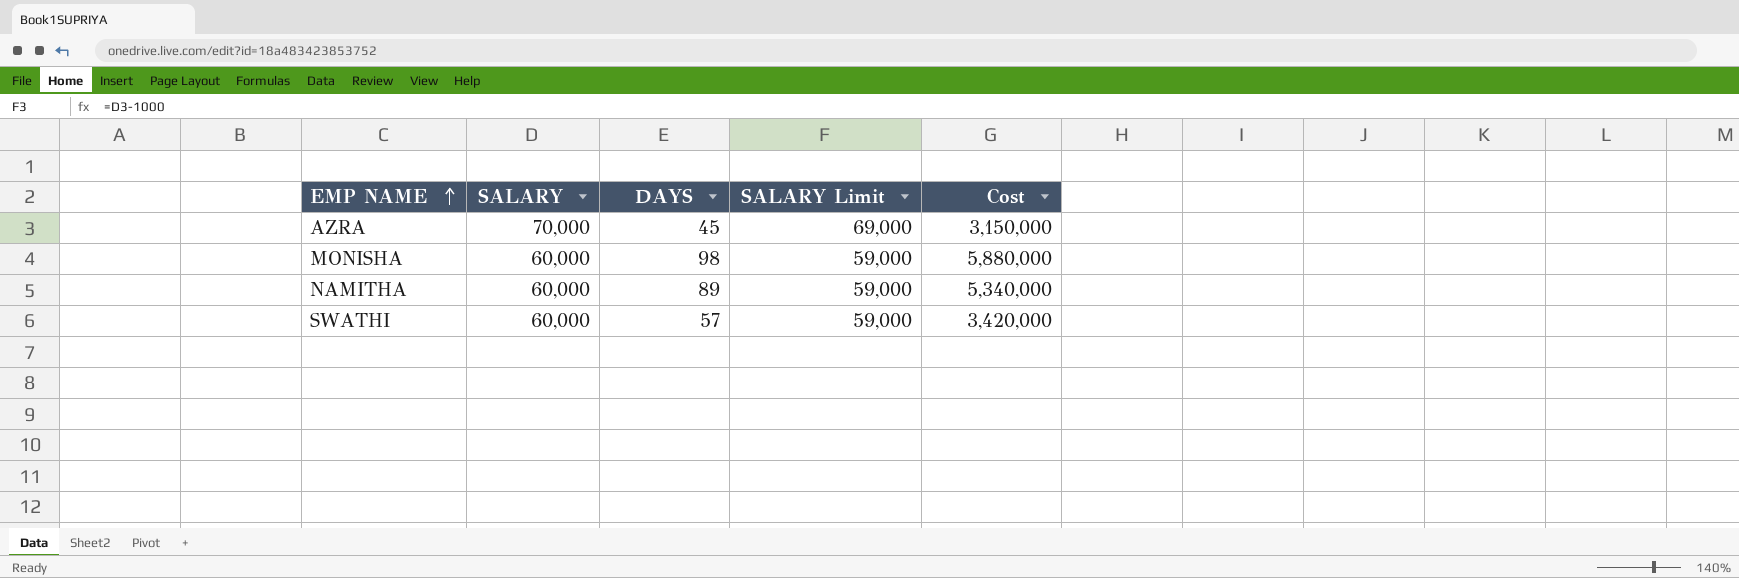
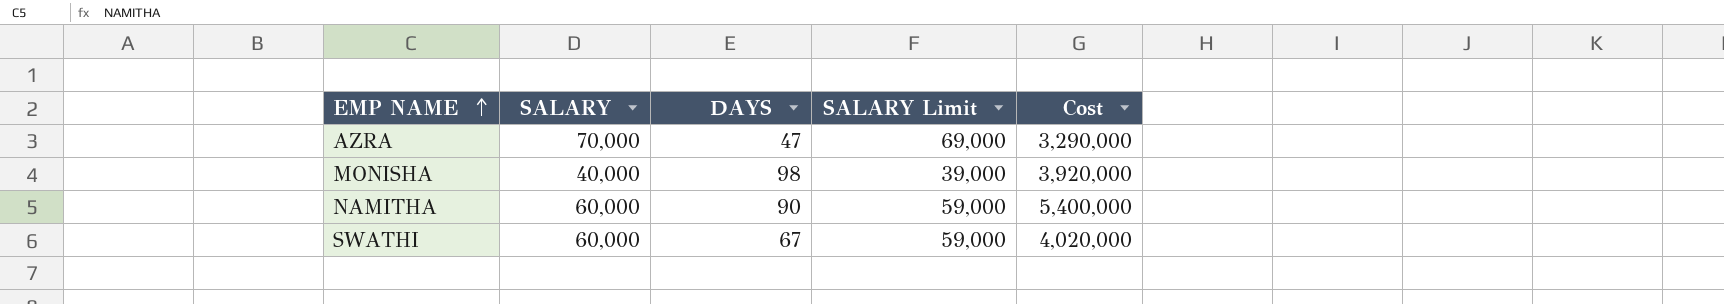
AZRA | DAYS: 45 -> 47
AZRA | Cost: 3,150,000 -> 3,290,000
MONISHA | SALARY: 60,000 -> 40,000
MONISHA | SALARY Limit: 59,000 -> 39,000
MONISHA | Cost: 5,880,000 -> 3,920,000
NAMITHA | DAYS: 89 -> 90
NAMITHA | Cost: 5,340,000 -> 5,400,000
SWATHI | DAYS: 57 -> 67
SWATHI | Cost: 3,420,000 -> 4,020,000

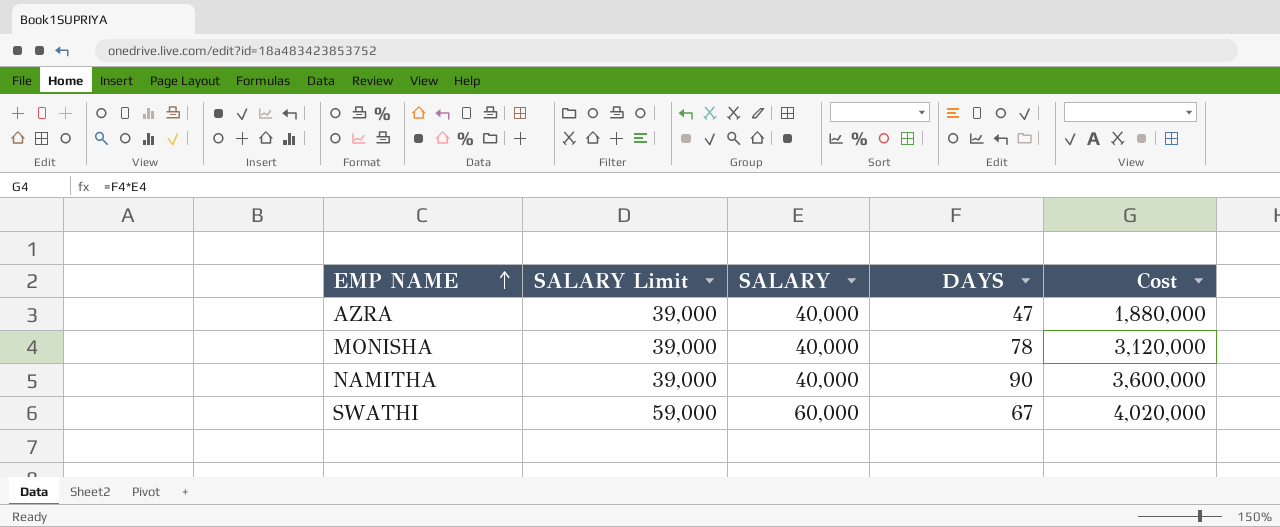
column SALARY Limit | position: 4 -> 2
AZRA | SALARY Limit: 69,000 -> 39,000
AZRA | SALARY: 70,000 -> 40,000
AZRA | Cost: 3,290,000 -> 1,880,000
MONISHA | DAYS: 98 -> 78
MONISHA | Cost: 3,920,000 -> 3,120,000
NAMITHA | SALARY Limit: 59,000 -> 39,000
NAMITHA | SALARY: 60,000 -> 40,000
NAMITHA | Cost: 5,400,000 -> 3,600,000

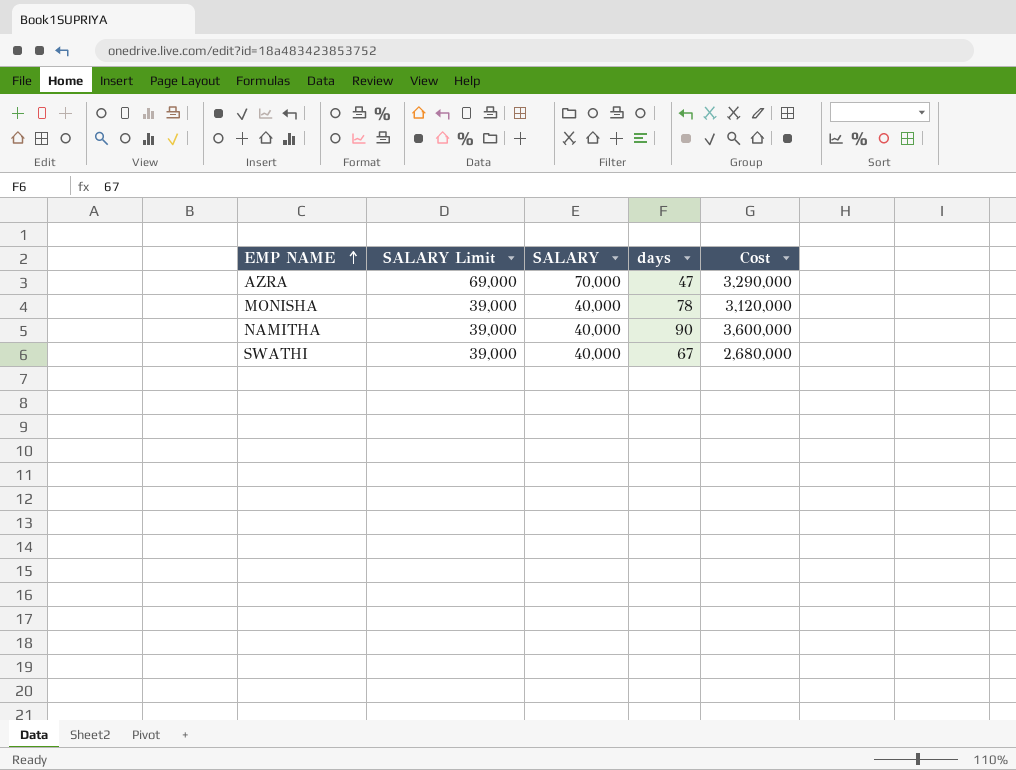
column name: DAYS -> days
AZRA | SALARY Limit: 39,000 -> 69,000
AZRA | SALARY: 40,000 -> 70,000
AZRA | Cost: 1,880,000 -> 3,290,000
SWATHI | SALARY Limit: 59,000 -> 39,000
SWATHI | SALARY: 60,000 -> 40,000
SWATHI | Cost: 4,020,000 -> 2,680,000

